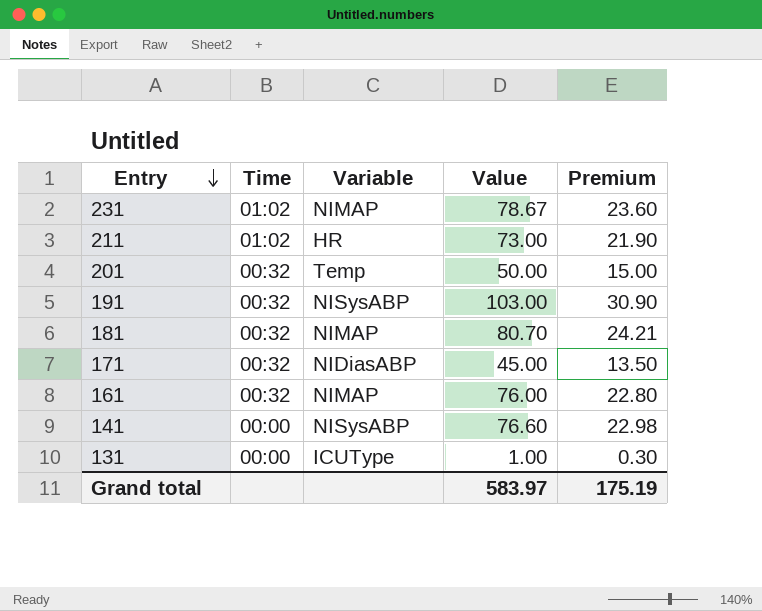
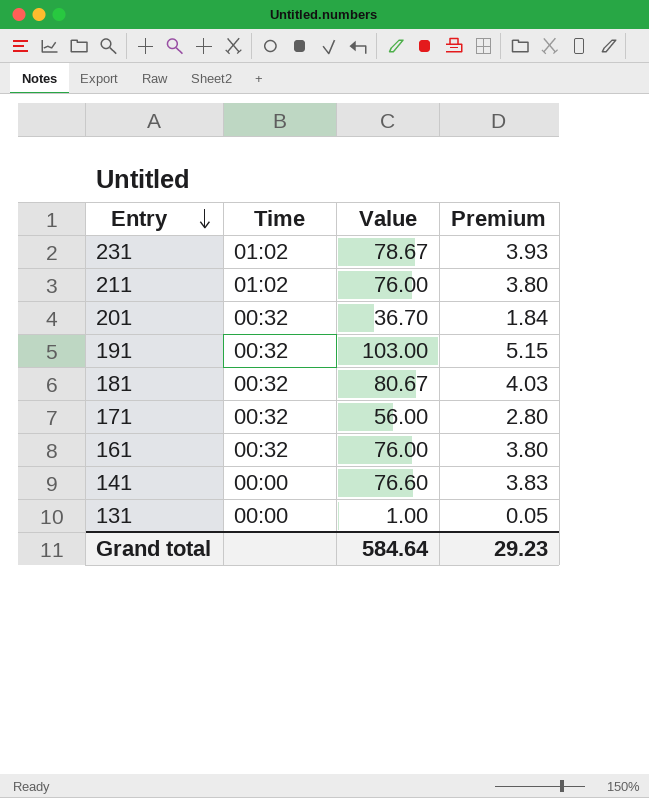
column Variable | position: 3 -> none
column Premium | formula: [Value] * 0.3 -> [Value] * 0.05
211 | Value: 73.00 -> 76.00
201 | Value: 50.00 -> 36.70
181 | Value: 80.70 -> 80.67
171 | Value: 45.00 -> 56.00
Grand total | Value: 583.97 -> 584.64
Grand total | Premium: 175.19 -> 29.23

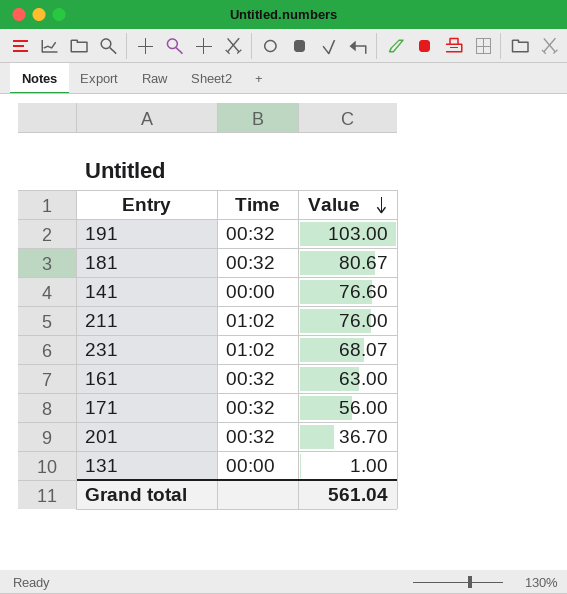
row order: Entry descending -> Value descending
column Premium | formula: [Value] * 0.05 -> none
231 | Value: 78.67 -> 68.07
161 | Value: 76.00 -> 63.00
Grand total | Value: 584.64 -> 561.04

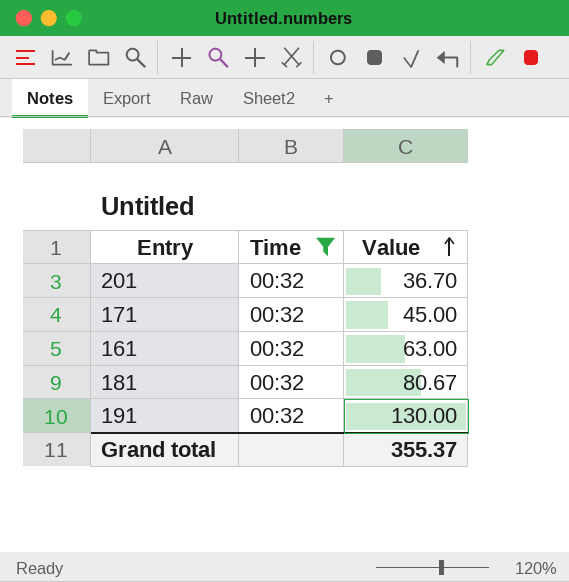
filter: none -> Time = 00:32
row order: Value descending -> Value ascending
171 | Value: 56.00 -> 45.00
191 | Value: 103.00 -> 130.00
Grand total | Value: 561.04 -> 355.37

